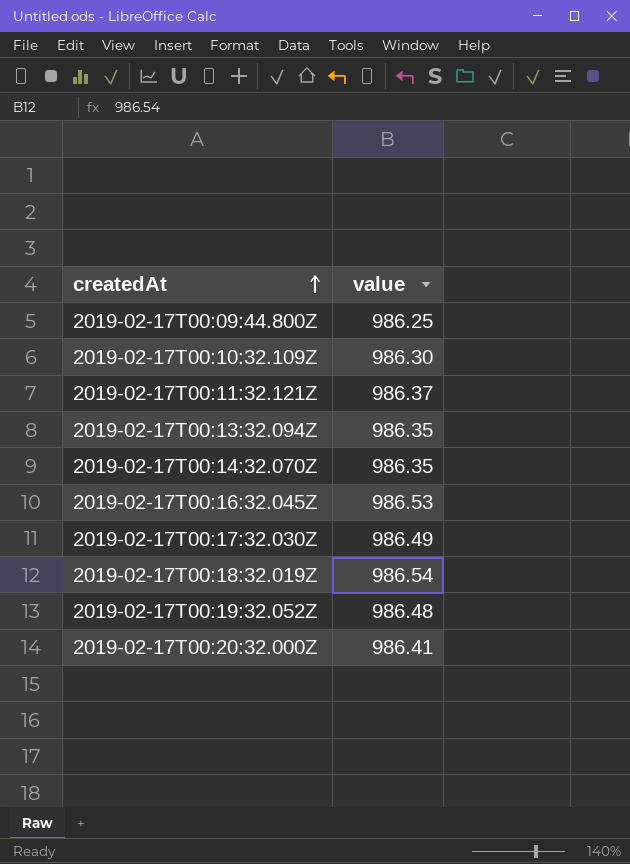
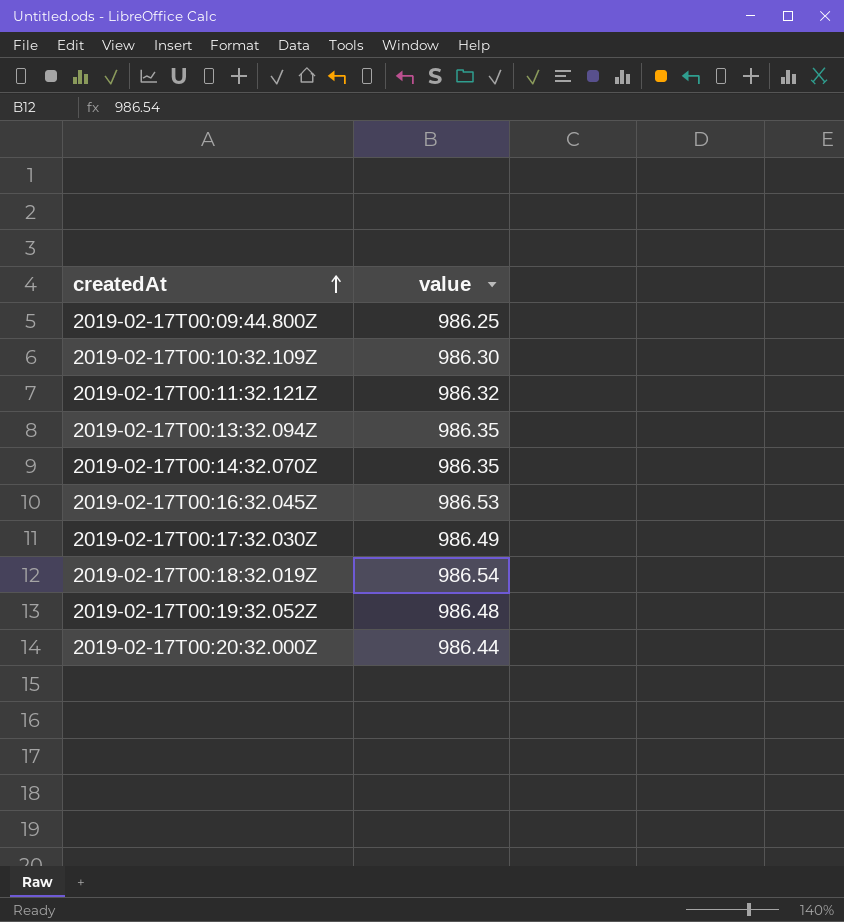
2019-02-17T00:11:32.121Z | value: 986.37 -> 986.32
2019-02-17T00:20:32.000Z | value: 986.41 -> 986.44

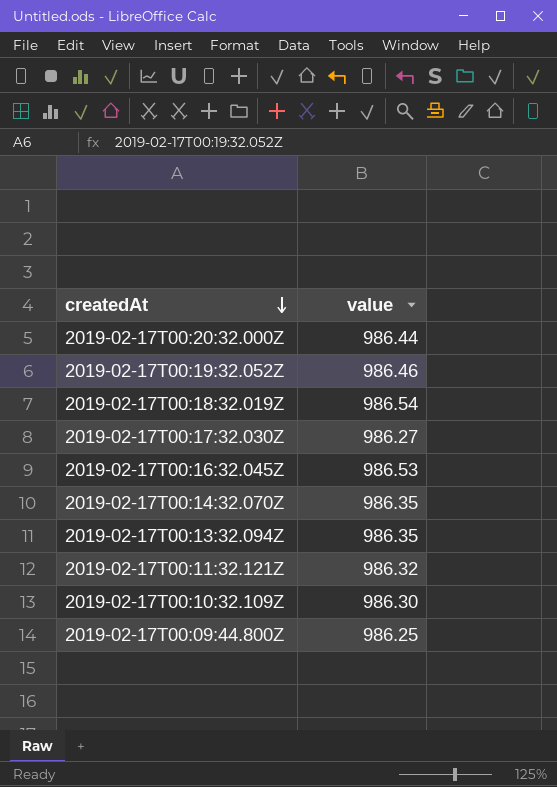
row order: createdAt ascending -> createdAt descending
2019-02-17T00:19:32.052Z | value: 986.48 -> 986.46
2019-02-17T00:17:32.030Z | value: 986.49 -> 986.27

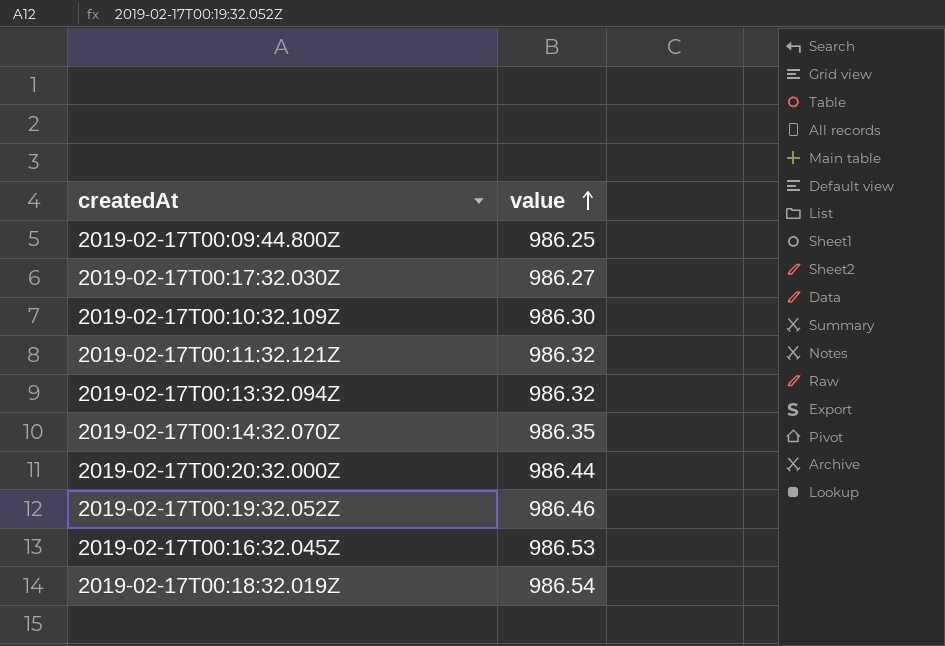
row order: createdAt descending -> value ascending
2019-02-17T00:13:32.094Z | value: 986.35 -> 986.32

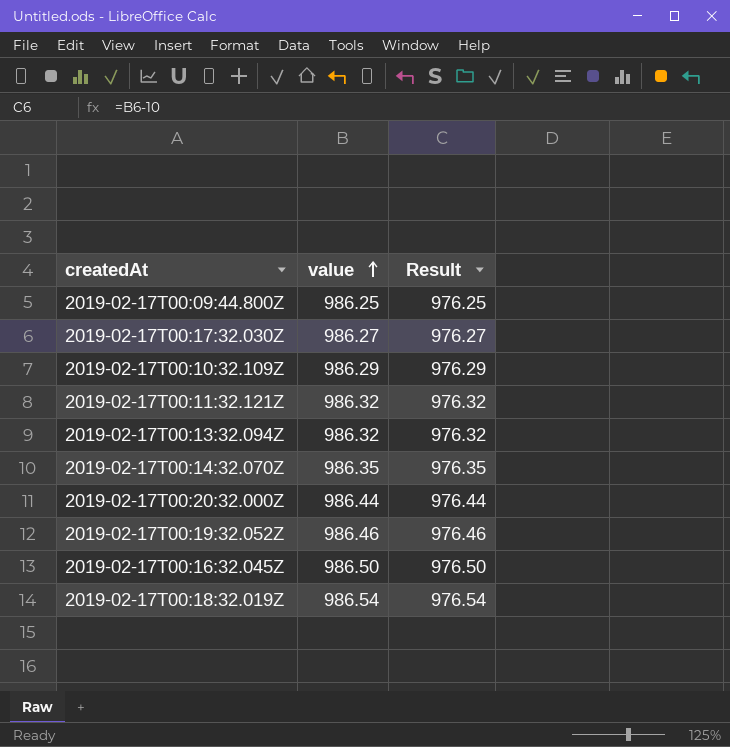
column Result | formula: none -> [value] - 10
2019-02-17T00:10:32.109Z | value: 986.30 -> 986.29
2019-02-17T00:16:32.045Z | value: 986.53 -> 986.50

